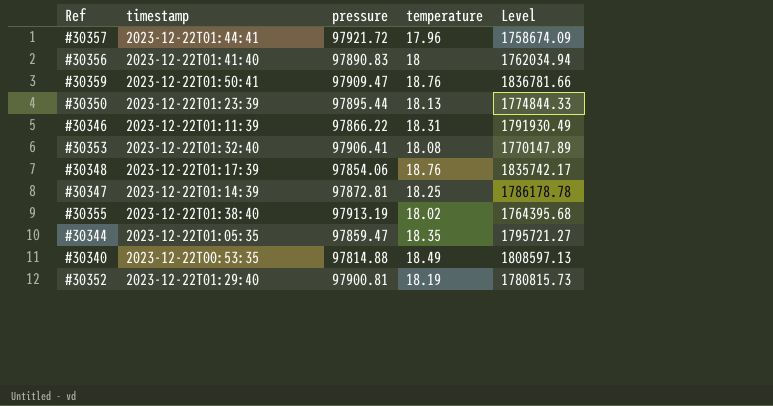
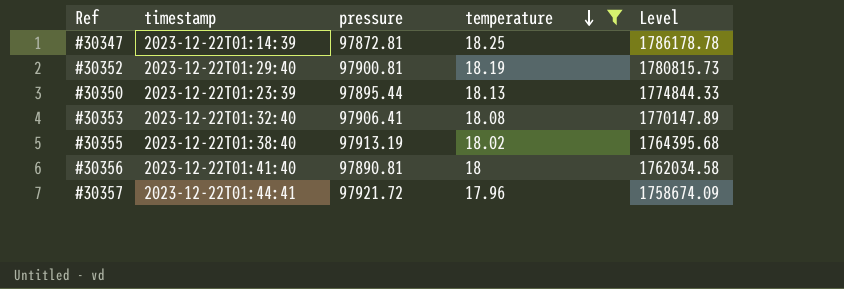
filter: none -> temperature <= 18.25
row order: none -> temperature descending
#30356 | pressure: 97890.83 -> 97890.81
#30356 | Level: 1762034.94 -> 1762034.58

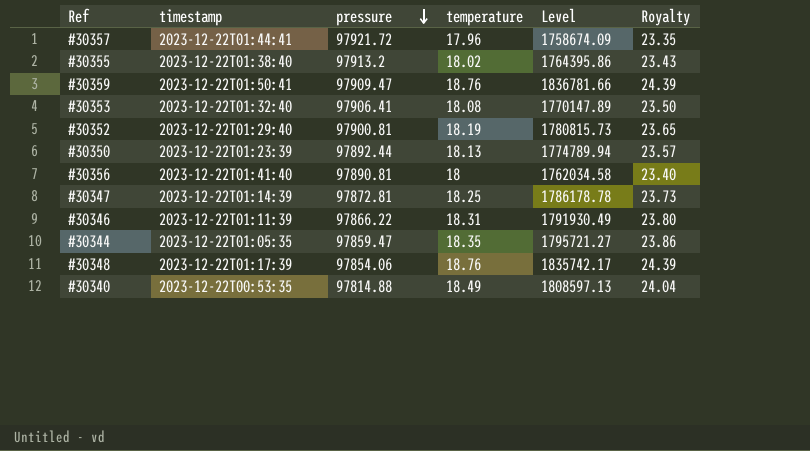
filter: temperature <= 18.25 -> none
row order: temperature descending -> pressure descending
column Royalty | formula: none -> [temperature] * 1.3
#30355 | pressure: 97913.19 -> 97913.2
#30355 | Level: 1764395.68 -> 1764395.86
#30350 | pressure: 97895.44 -> 97892.44
#30350 | Level: 1774844.33 -> 1774789.94

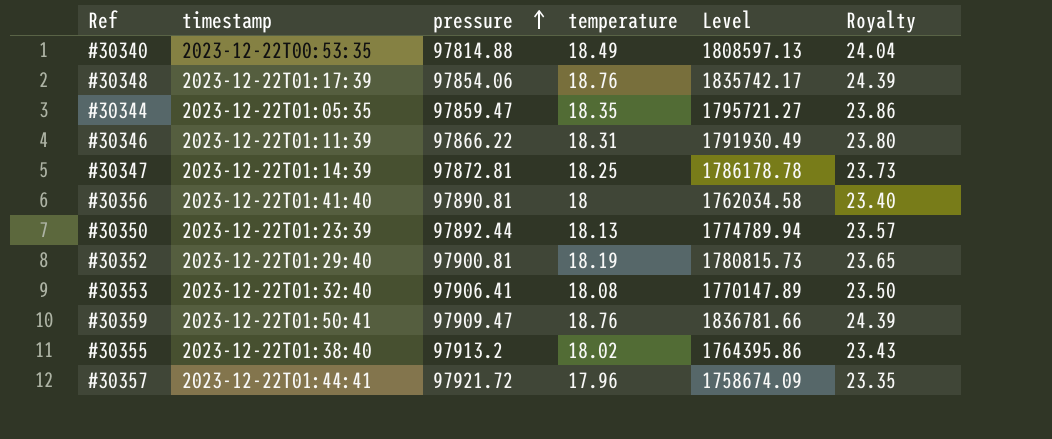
row order: pressure descending -> pressure ascending

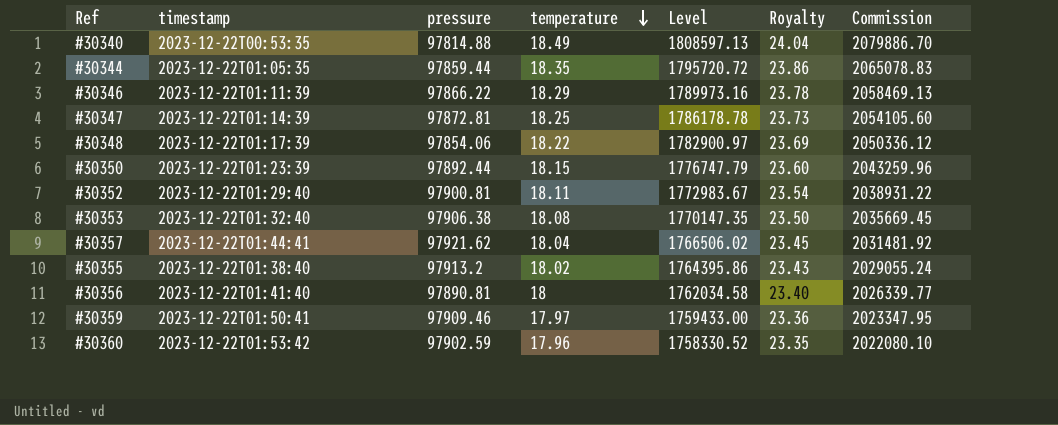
row order: pressure ascending -> temperature descending
column Commission | formula: none -> [Level] * 1.15
#30344 | pressure: 97859.47 -> 97859.44
#30344 | Level: 1795721.27 -> 1795720.72
#30346 | temperature: 18.31 -> 18.29
#30346 | Level: 1791930.49 -> 1789973.16
#30346 | Royalty: 23.80 -> 23.78
#30348 | temperature: 18.76 -> 18.22
#30348 | Level: 1835742.17 -> 1782900.97
#30348 | Royalty: 24.39 -> 23.69
#30350 | temperature: 18.13 -> 18.15
#30350 | Level: 1774789.94 -> 1776747.79
#30350 | Royalty: 23.57 -> 23.60
#30352 | temperature: 18.19 -> 18.11
#30352 | Level: 1780815.73 -> 1772983.67
#30352 | Royalty: 23.65 -> 23.54
#30353 | pressure: 97906.41 -> 97906.38
#30353 | Level: 1770147.89 -> 1770147.35
#30357 | pressure: 97921.72 -> 97921.62
#30357 | temperature: 17.96 -> 18.04
#30357 | Level: 1758674.09 -> 1766506.02
#30357 | Royalty: 23.35 -> 23.45
#30359 | pressure: 97909.47 -> 97909.46
#30359 | temperature: 18.76 -> 17.97
#30359 | Level: 1836781.66 -> 1759433.00
#30359 | Royalty: 24.39 -> 23.36
row #30360: none -> 2023-12-22T01:53:42 | 97902.59 | 17.96 | 1758330.52 | 23.35 | 2022080.10

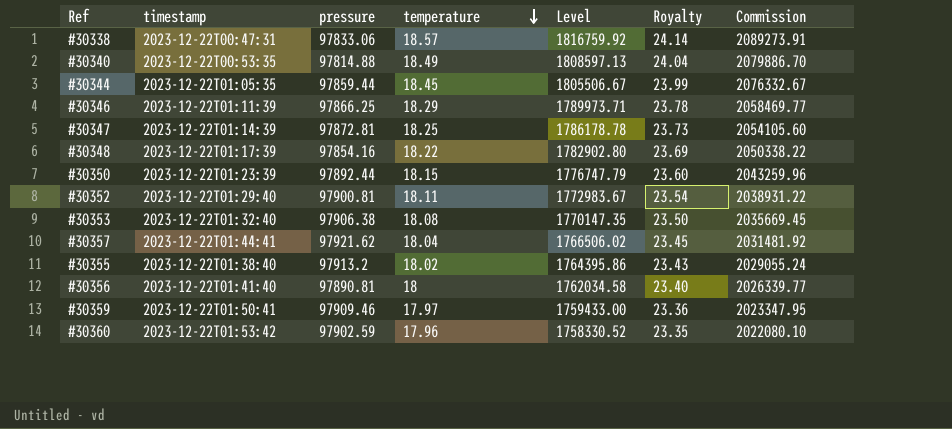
row #30338: none -> 2023-12-22T00:47:31 | 97833.06 | 18.57 | 1816759.92 | 24.14 | 2089273.91
#30344 | temperature: 18.35 -> 18.45
#30344 | Level: 1795720.72 -> 1805506.67
#30344 | Royalty: 23.86 -> 23.99
#30344 | Commission: 2065078.83 -> 2076332.67
#30346 | pressure: 97866.22 -> 97866.25
#30346 | Level: 1789973.16 -> 1789973.71
#30346 | Commission: 2058469.13 -> 2058469.77
#30348 | pressure: 97854.06 -> 97854.16
#30348 | Level: 1782900.97 -> 1782902.80
#30348 | Commission: 2050336.12 -> 2050338.22

